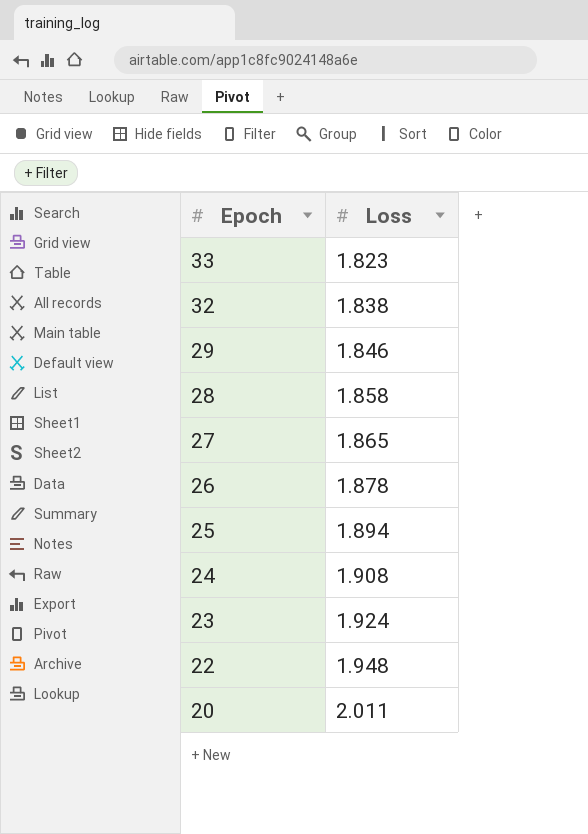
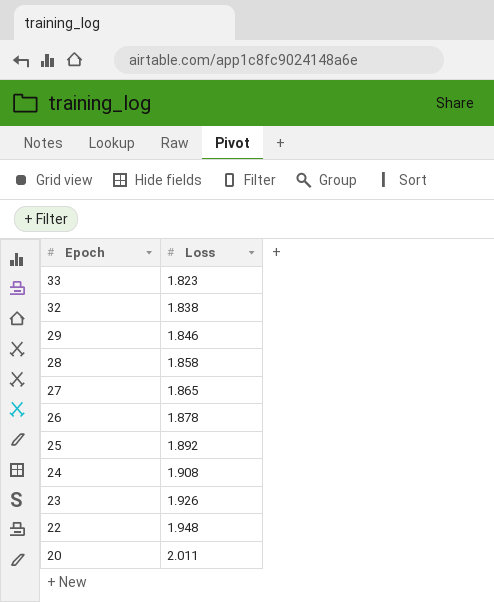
25 | Loss: 1.894 -> 1.892
23 | Loss: 1.924 -> 1.926

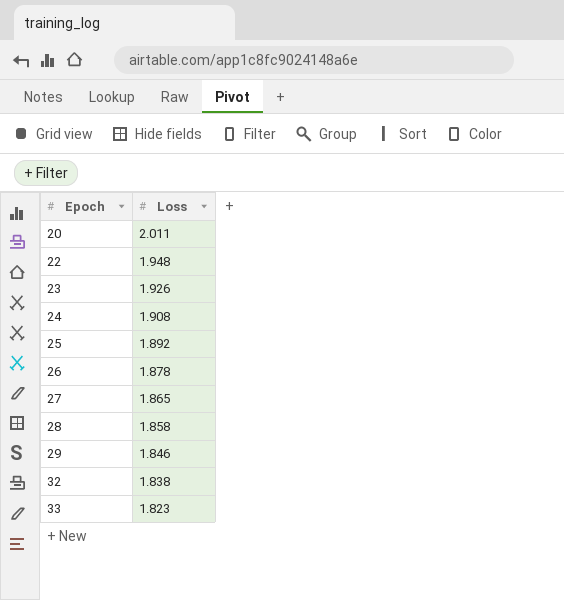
row order: Epoch descending -> Epoch ascending

